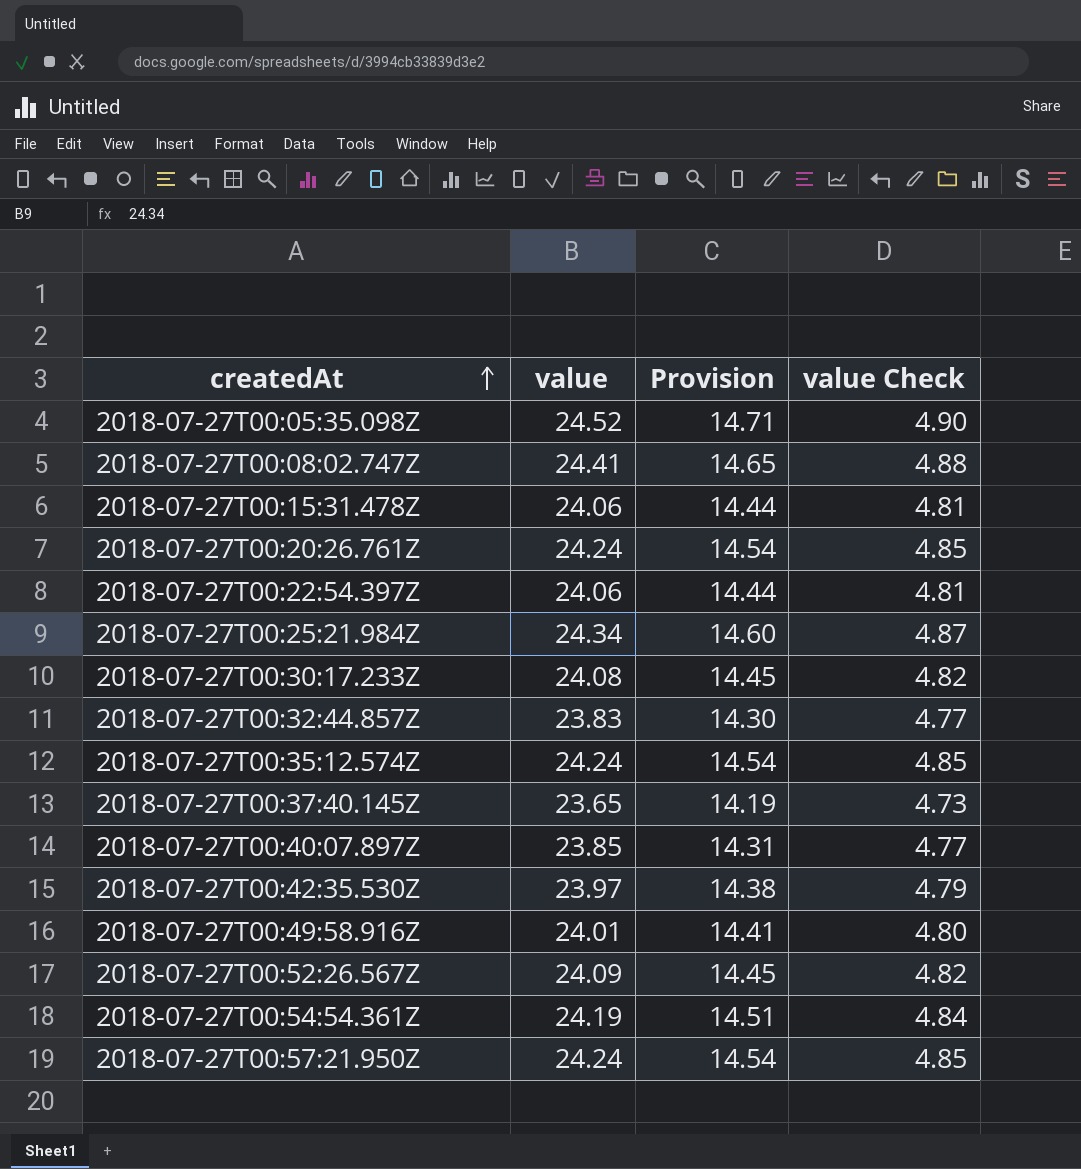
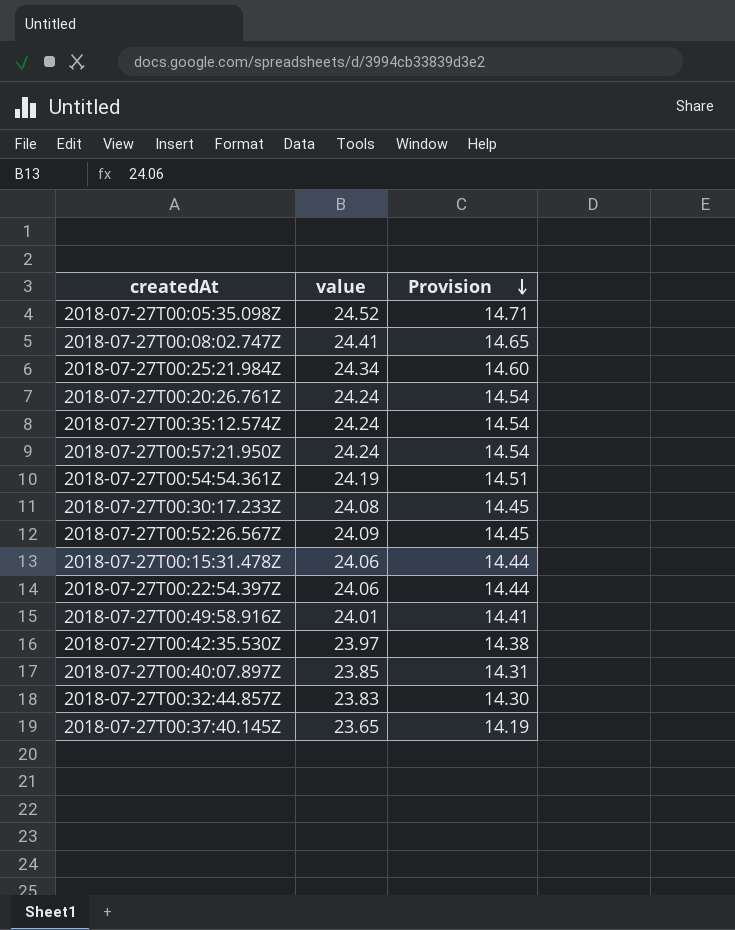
row order: createdAt ascending -> Provision descending
column value Check | formula: [value] * 0.2 -> none

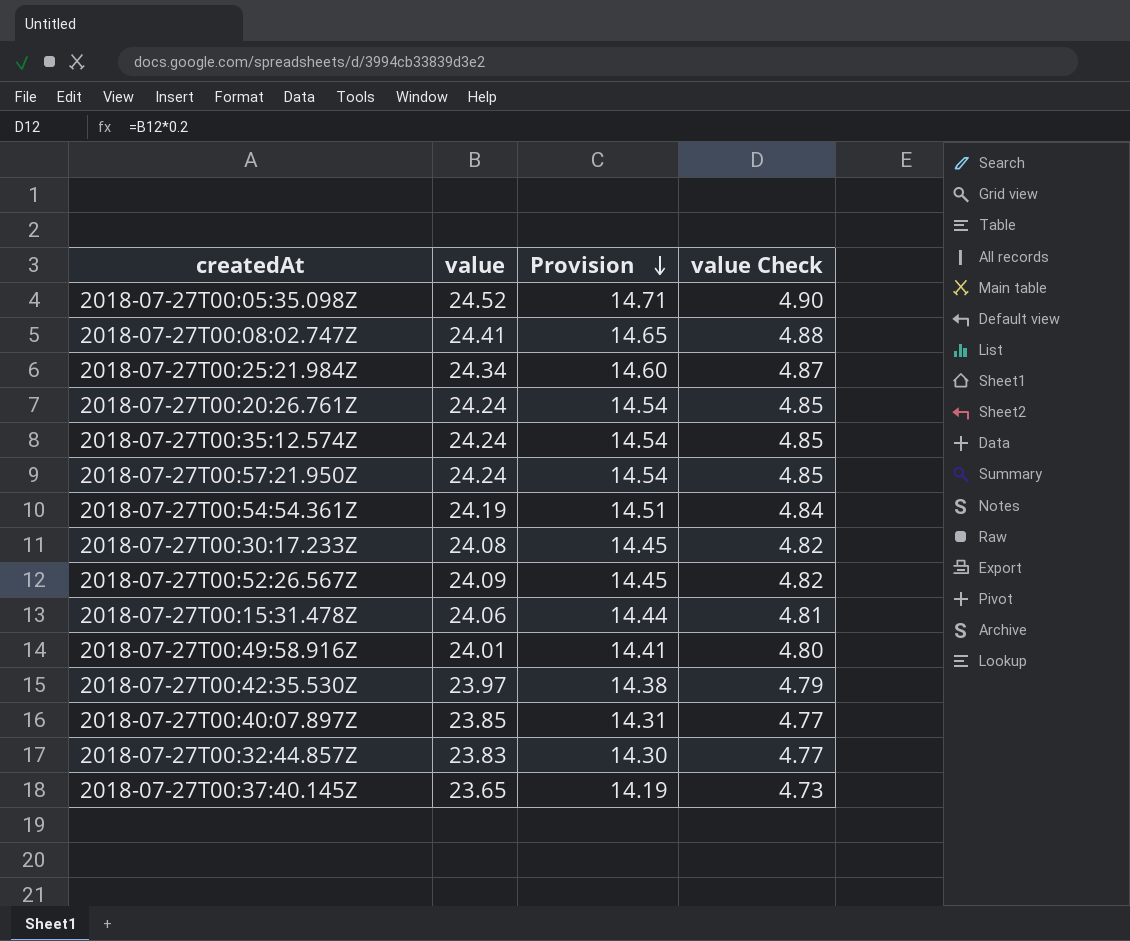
column value Check | formula: none -> [value] * 0.2
row 2018-07-27T00:22:54.397Z: 24.06 | 14.44 -> none

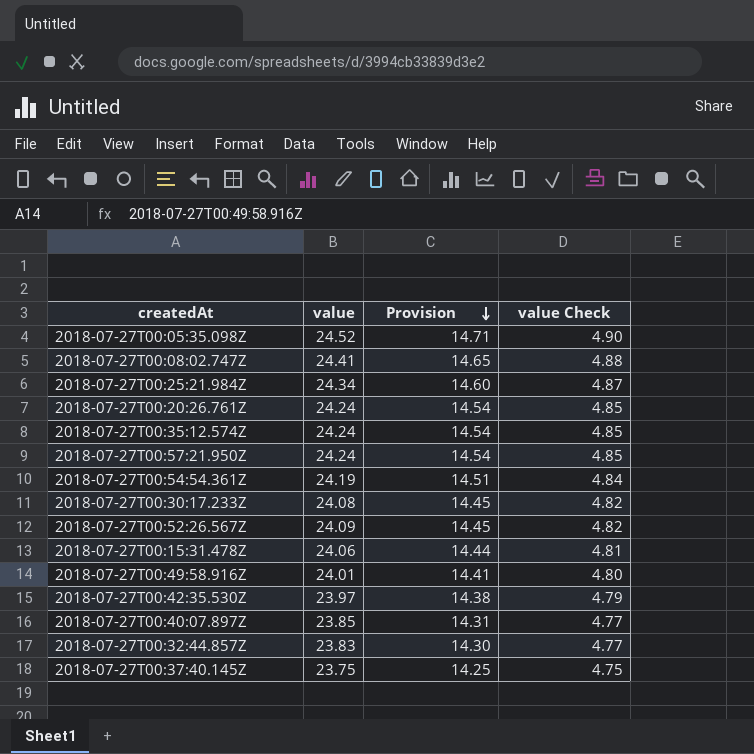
2018-07-27T00:37:40.145Z | value: 23.65 -> 23.75
2018-07-27T00:37:40.145Z | Provision: 14.19 -> 14.25
2018-07-27T00:37:40.145Z | value Check: 4.73 -> 4.75

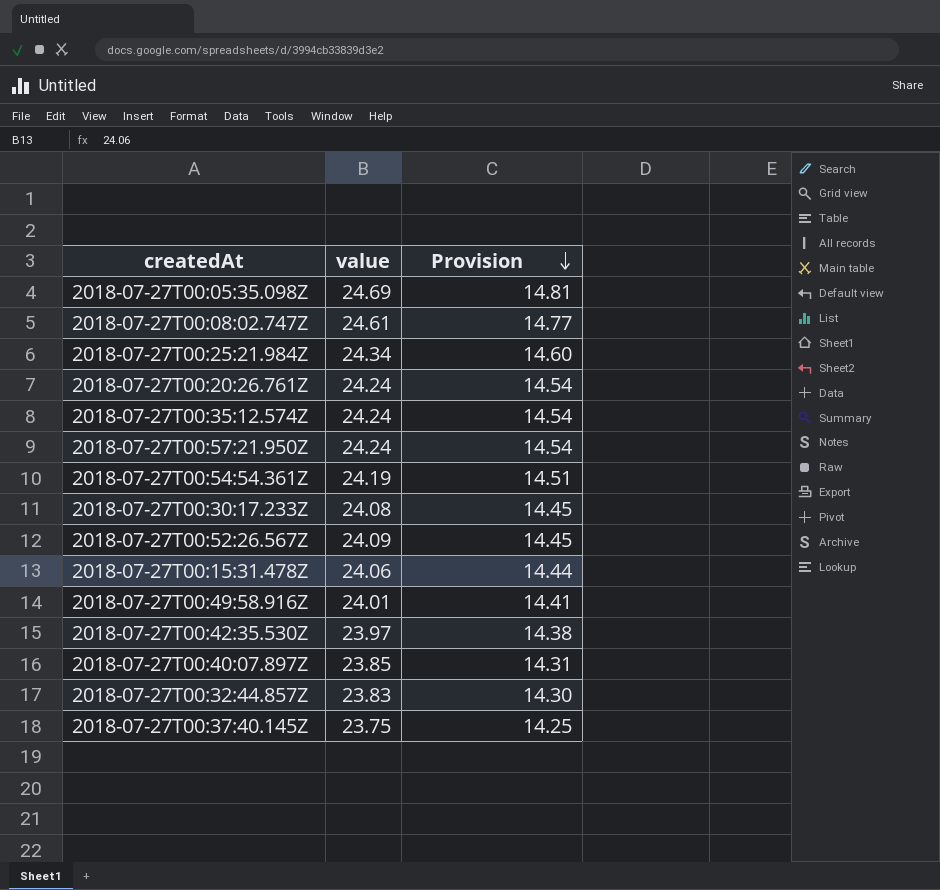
column value Check | formula: [value] * 0.2 -> none
2018-07-27T00:05:35.098Z | value: 24.52 -> 24.69
2018-07-27T00:05:35.098Z | Provision: 14.71 -> 14.81
2018-07-27T00:08:02.747Z | value: 24.41 -> 24.61
2018-07-27T00:08:02.747Z | Provision: 14.65 -> 14.77

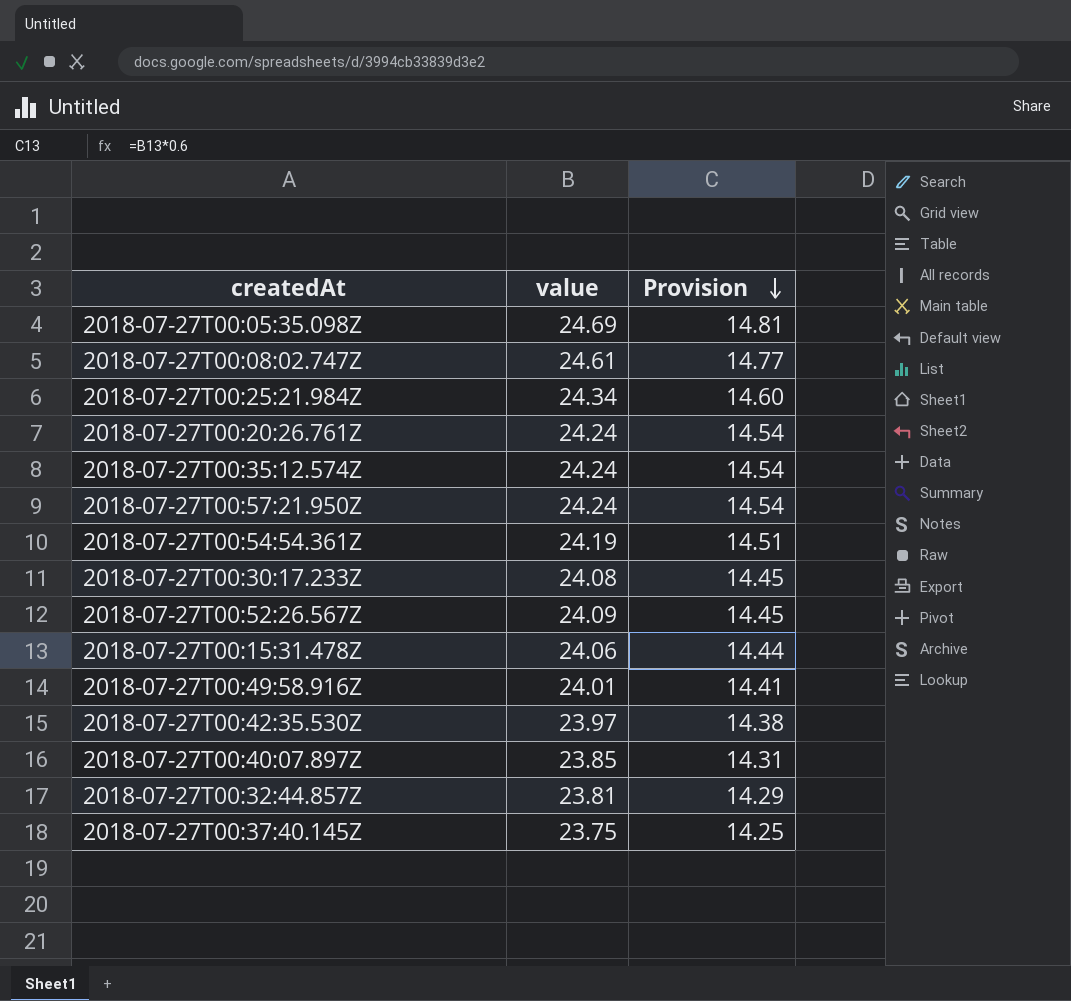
2018-07-27T00:32:44.857Z | value: 23.83 -> 23.81
2018-07-27T00:32:44.857Z | Provision: 14.30 -> 14.29

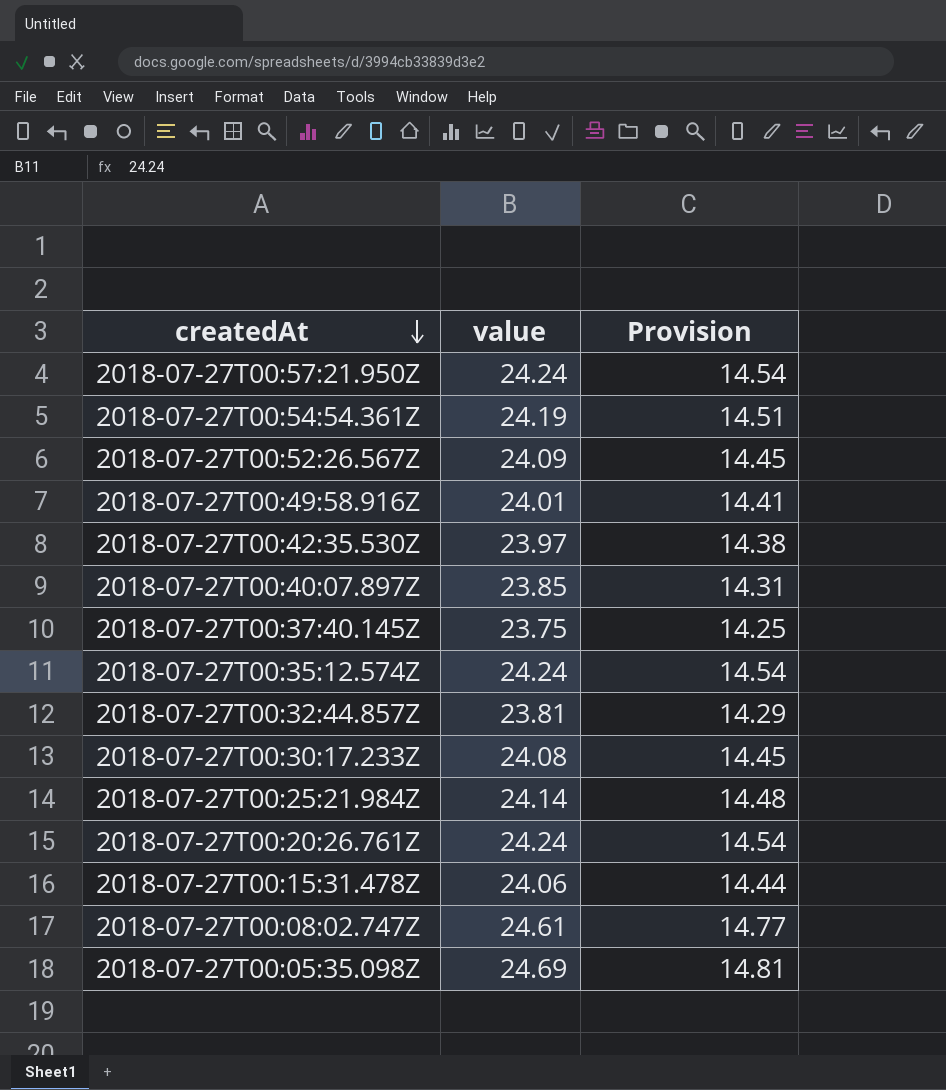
row order: Provision descending -> createdAt descending
2018-07-27T00:25:21.984Z | value: 24.34 -> 24.14
2018-07-27T00:25:21.984Z | Provision: 14.60 -> 14.48

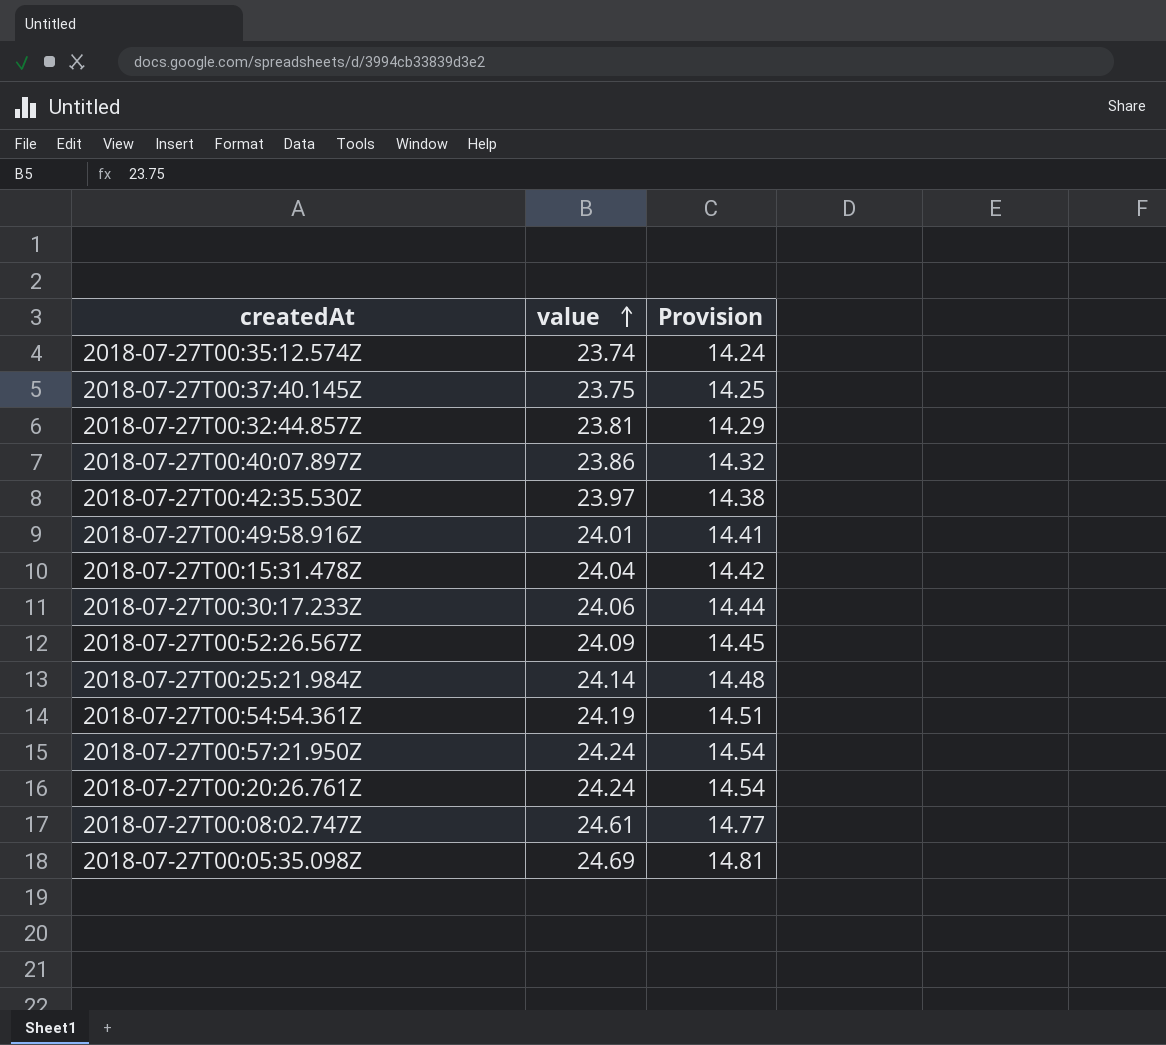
row order: createdAt descending -> value ascending
2018-07-27T00:35:12.574Z | value: 24.24 -> 23.74
2018-07-27T00:35:12.574Z | Provision: 14.54 -> 14.24
2018-07-27T00:40:07.897Z | value: 23.85 -> 23.86
2018-07-27T00:40:07.897Z | Provision: 14.31 -> 14.32
2018-07-27T00:15:31.478Z | value: 24.06 -> 24.04
2018-07-27T00:15:31.478Z | Provision: 14.44 -> 14.42
2018-07-27T00:30:17.233Z | value: 24.08 -> 24.06
2018-07-27T00:30:17.233Z | Provision: 14.45 -> 14.44

